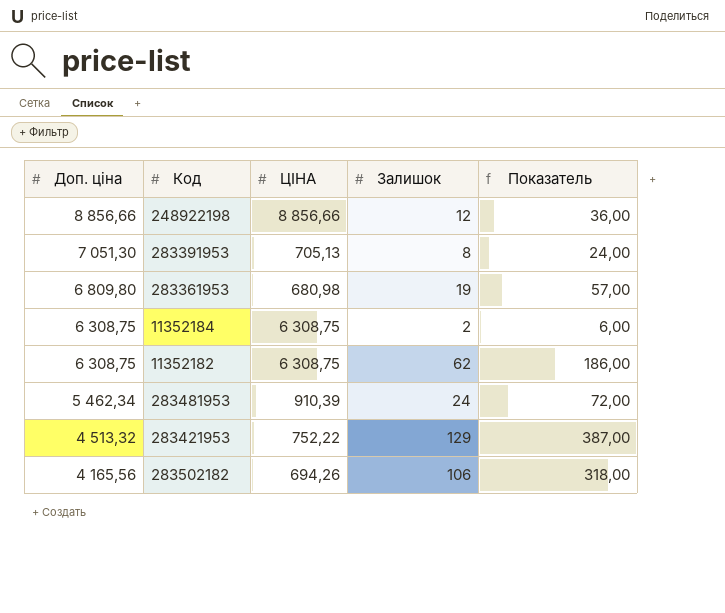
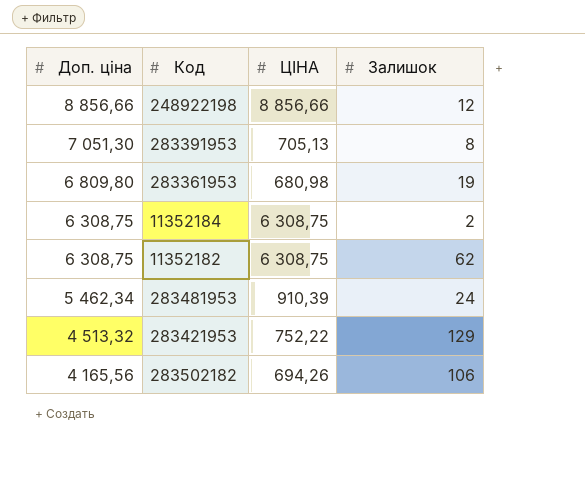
column Показатель | formula: [Залишок] * 3 -> none

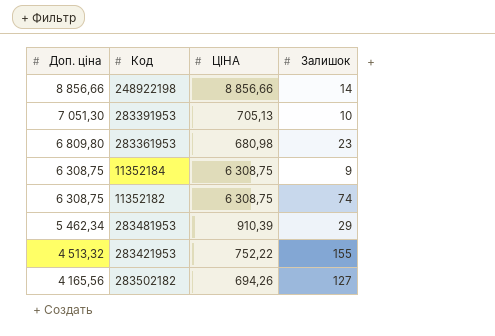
248922198 | Залишок: 12 -> 14
283391953 | Залишок: 8 -> 10
283361953 | Залишок: 19 -> 23
11352184 | Залишок: 2 -> 9
11352182 | Залишок: 62 -> 74
283481953 | Залишок: 24 -> 29
283421953 | Залишок: 129 -> 155
283502182 | Залишок: 106 -> 127

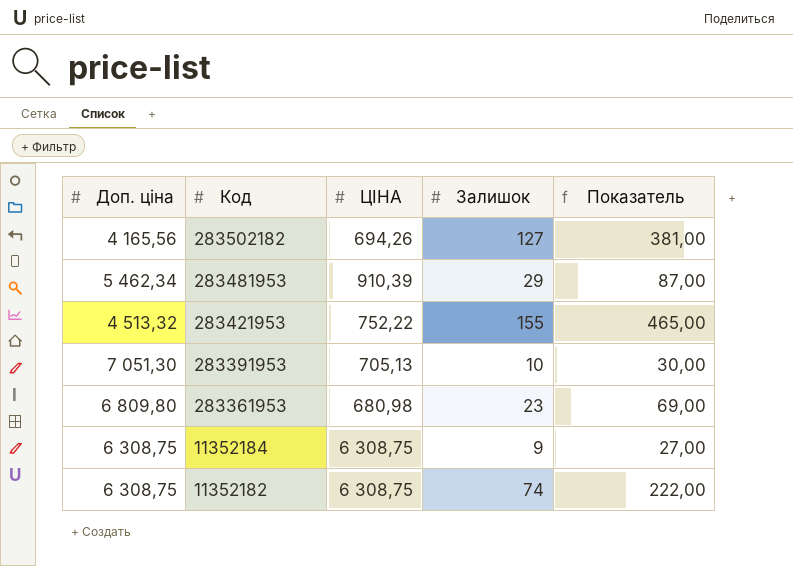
row order: Доп. ціна descending -> Код descending
column Показатель | formula: none -> [Залишок] * 3
row 248922198: 8 856,66 | 8 856,66 | 14 -> none

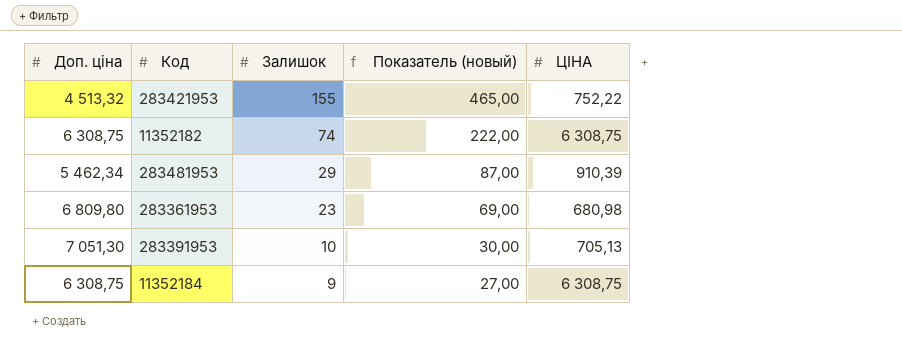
row order: Код descending -> Залишок descending
column name: Показатель -> Показатель (новый)
column ЦІНА | position: 3 -> 5
row 283502182: 4 165,56 | 694,26 | 127 | 381,00 -> none

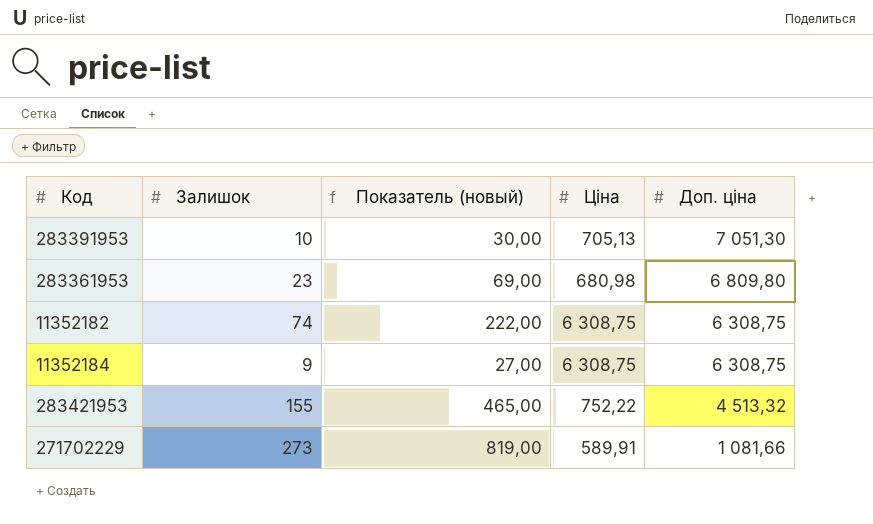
row order: Залишок descending -> Доп. ціна descending
column name: ЦІНА -> Ціна
column Доп. ціна | position: 1 -> 5
row 283481953: 5 462,34 | 29 | 87,00 | 910,39 -> none
row 271702229: none -> 273 | 819,00 | 589,91 | 1 081,66

